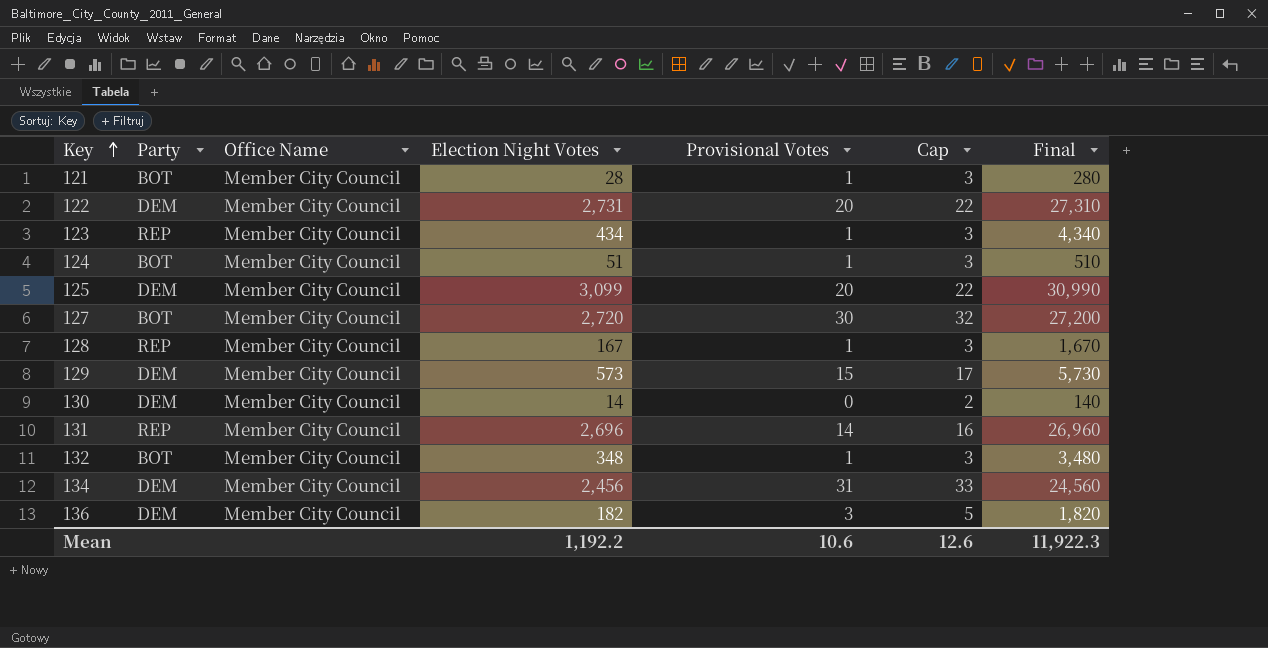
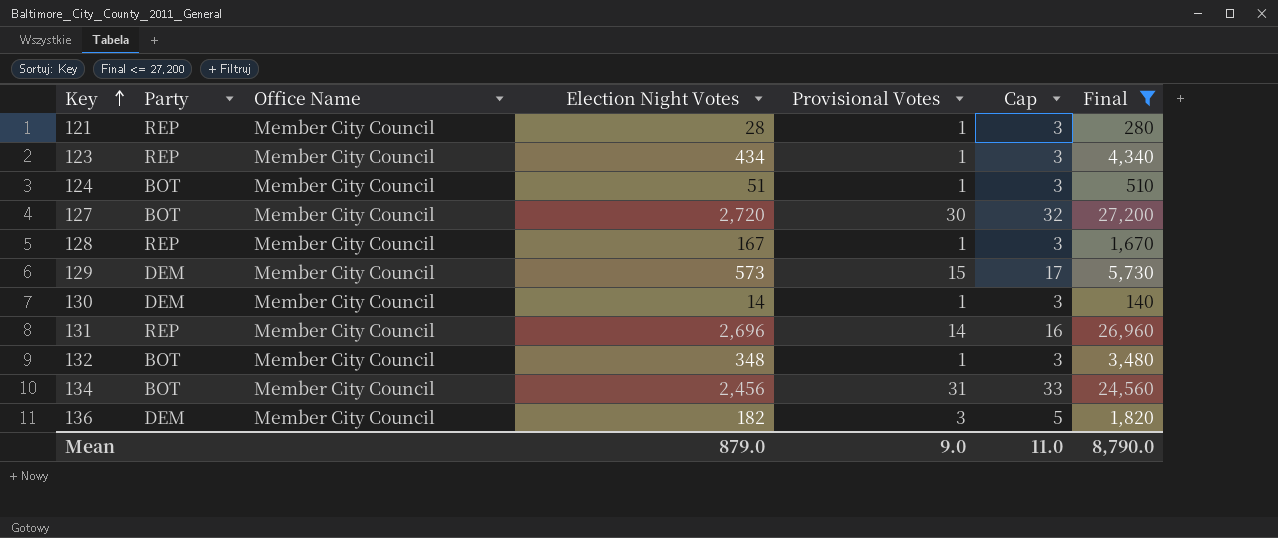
filter: none -> Final <= 27,200
121 | Party: BOT -> REP
130 | Provisional Votes: 0 -> 1
130 | Cap: 2 -> 3
134 | Party: DEM -> BOT
Mean | Election Night Votes: 1,192.2 -> 879.0
Mean | Provisional Votes: 10.6 -> 9.0
Mean | Cap: 12.6 -> 11.0
Mean | Final: 11,922.3 -> 8,790.0

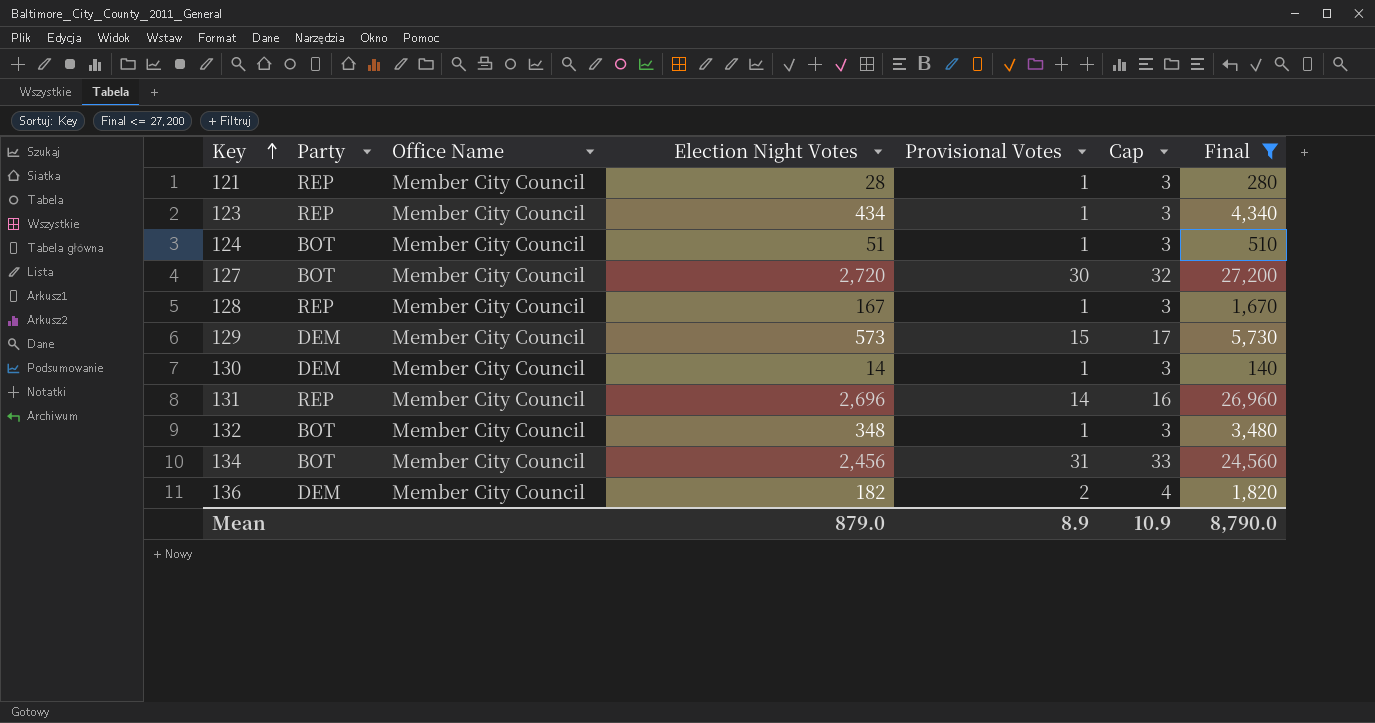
136 | Provisional Votes: 3 -> 2
136 | Cap: 5 -> 4
Mean | Provisional Votes: 9.0 -> 8.9
Mean | Cap: 11.0 -> 10.9

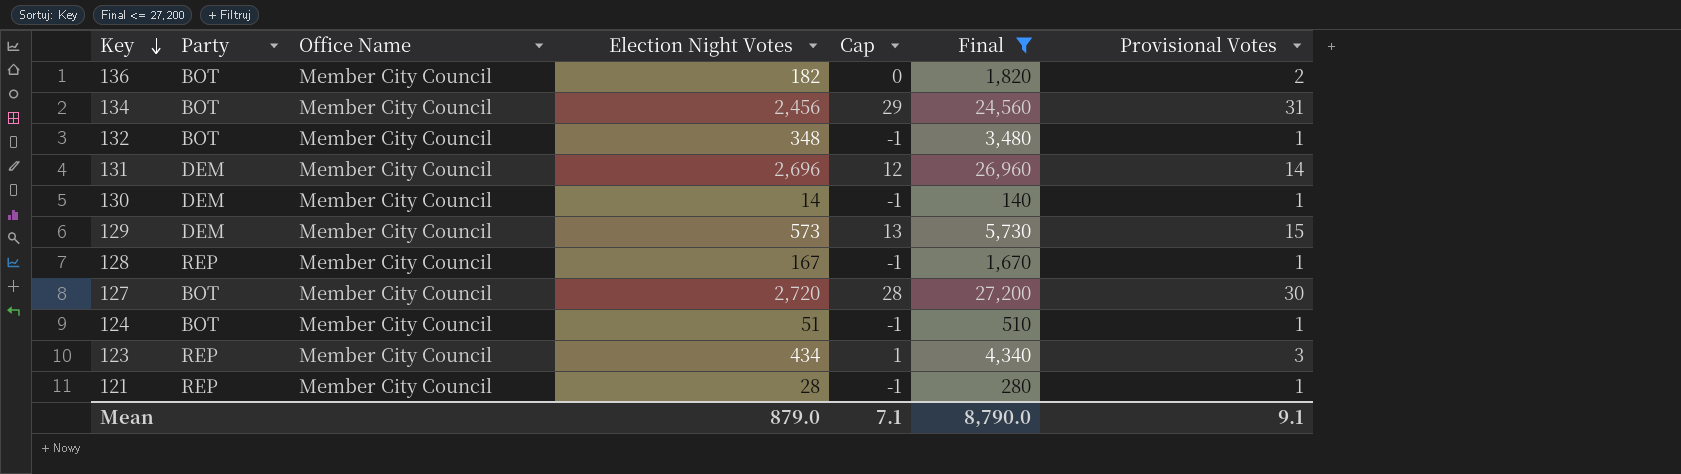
row order: Key ascending -> Key descending
column Cap | formula: [Provisional Votes] + 2 -> [Provisional Votes] - 2
column Provisional Votes | position: 5 -> 7
136 | Party: DEM -> BOT
131 | Party: REP -> DEM
123 | Provisional Votes: 1 -> 3
Mean | Cap: 10.9 -> 7.1
Mean | Provisional Votes: 8.9 -> 9.1

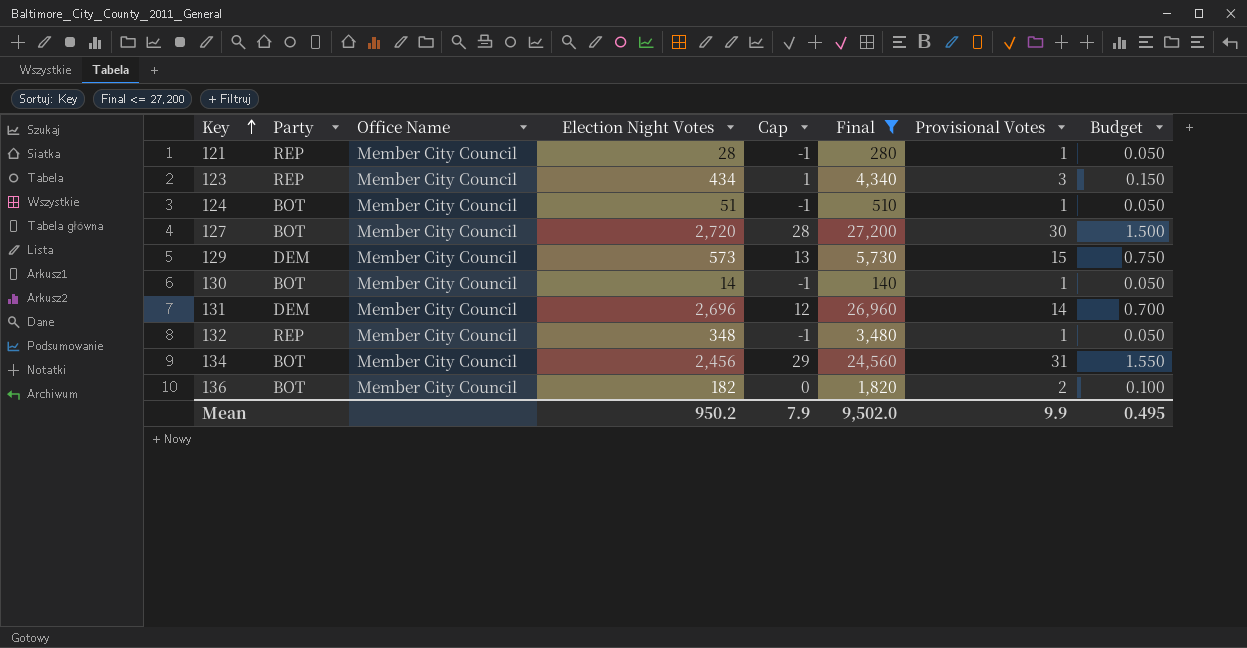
row order: Key descending -> Key ascending
column Budget | formula: none -> [Provisional Votes] * 0.05
row 128: REP | Member City Council | 167 | -1 | 1,670 | 1 -> none
130 | Party: DEM -> BOT
132 | Party: BOT -> REP
Mean | Election Night Votes: 879.0 -> 950.2
Mean | Cap: 7.1 -> 7.9
Mean | Final: 8,790.0 -> 9,502.0
Mean | Provisional Votes: 9.1 -> 9.9

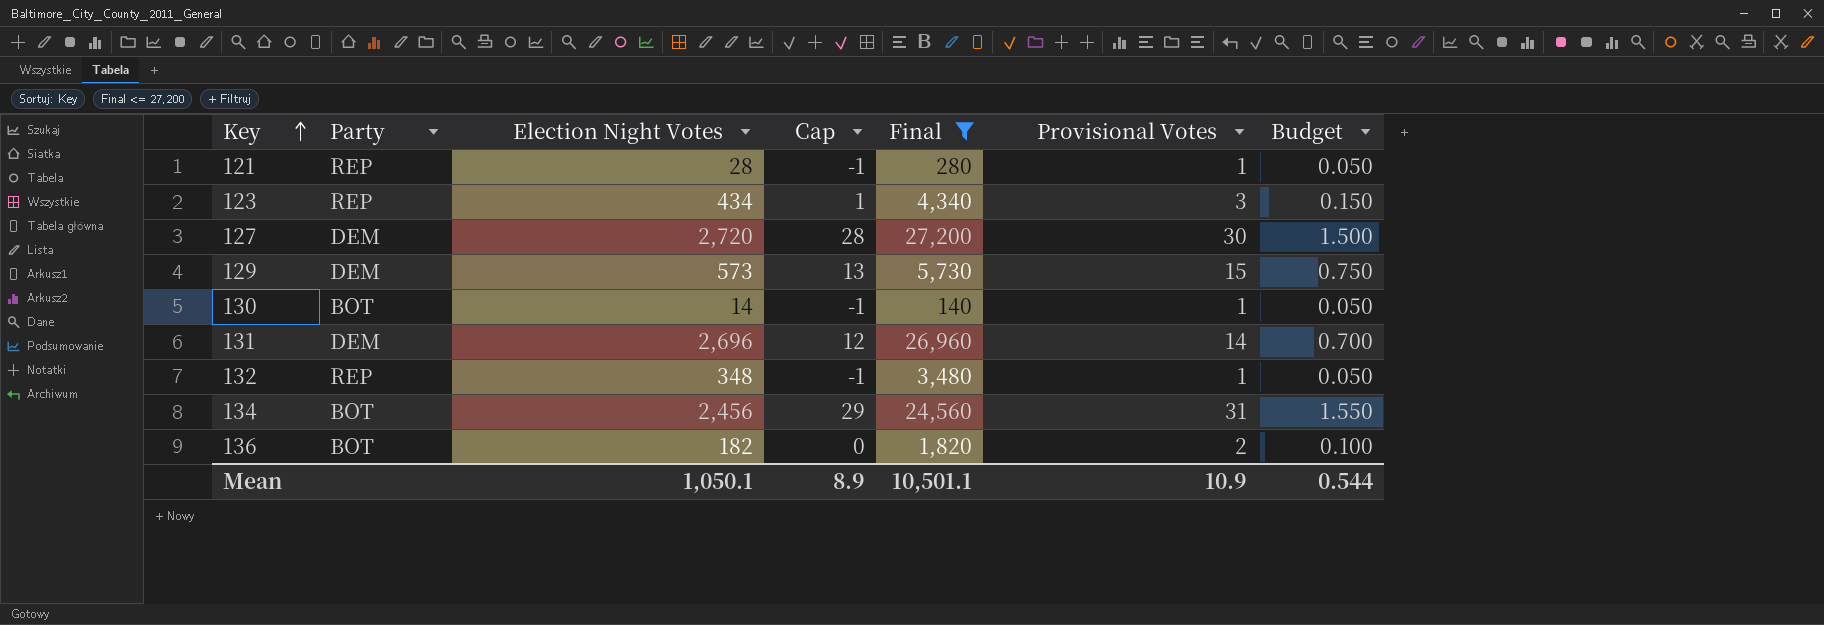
column Office Name | position: 3 -> none
row 124: BOT | Member City Council | 51 | -1 | 510 | 1 | 0.050 -> none
127 | Party: BOT -> DEM
Mean | Election Night Votes: 950.2 -> 1,050.1
Mean | Cap: 7.9 -> 8.9
Mean | Final: 9,502.0 -> 10,501.1
Mean | Provisional Votes: 9.9 -> 10.9
Mean | Budget: 0.495 -> 0.544

